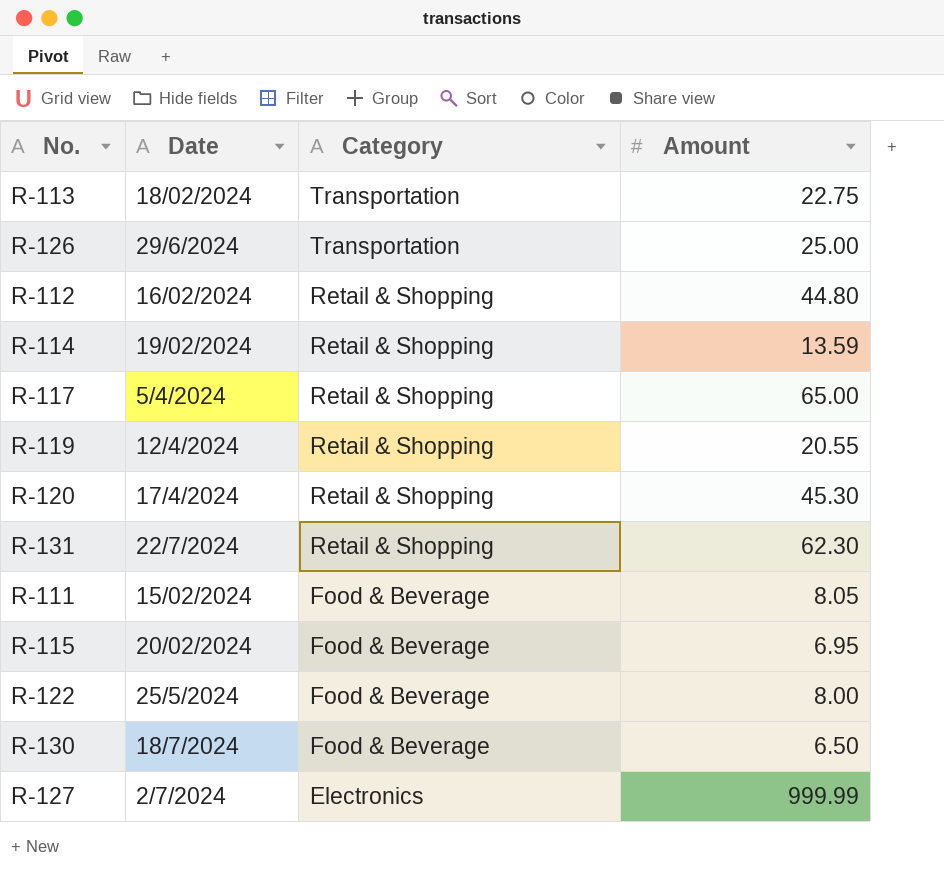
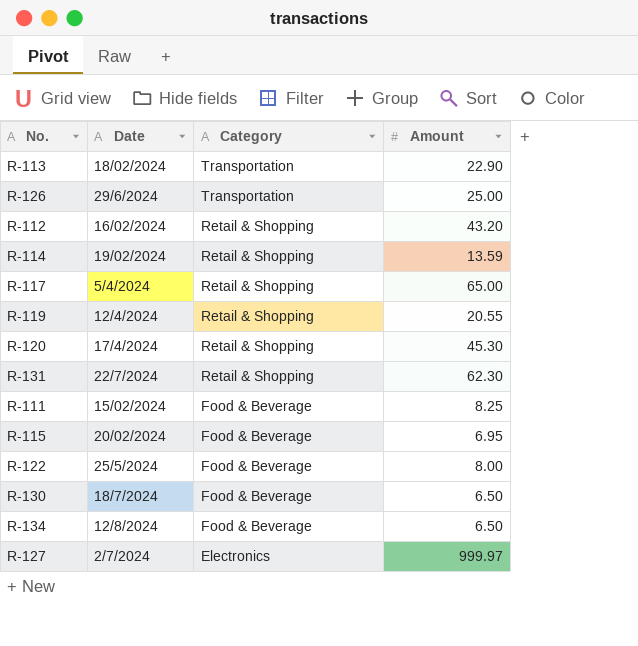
R-113 | Amount: 22.75 -> 22.90
R-112 | Amount: 44.80 -> 43.20
R-111 | Amount: 8.05 -> 8.25
row R-134: none -> 12/8/2024 | Food & Beverage | 6.50
R-127 | Amount: 999.99 -> 999.97

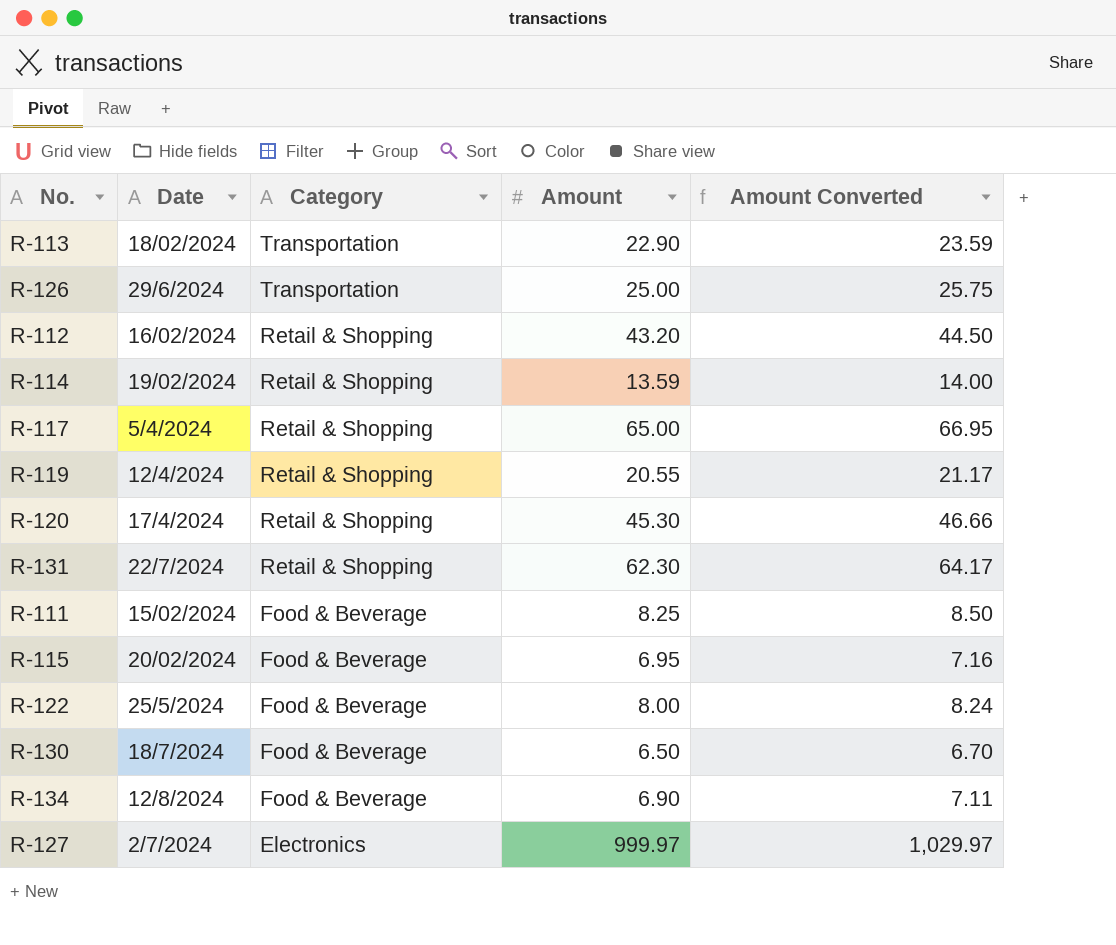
column Amount Converted | formula: none -> [Amount] * 1.03
R-134 | Amount: 6.50 -> 6.90

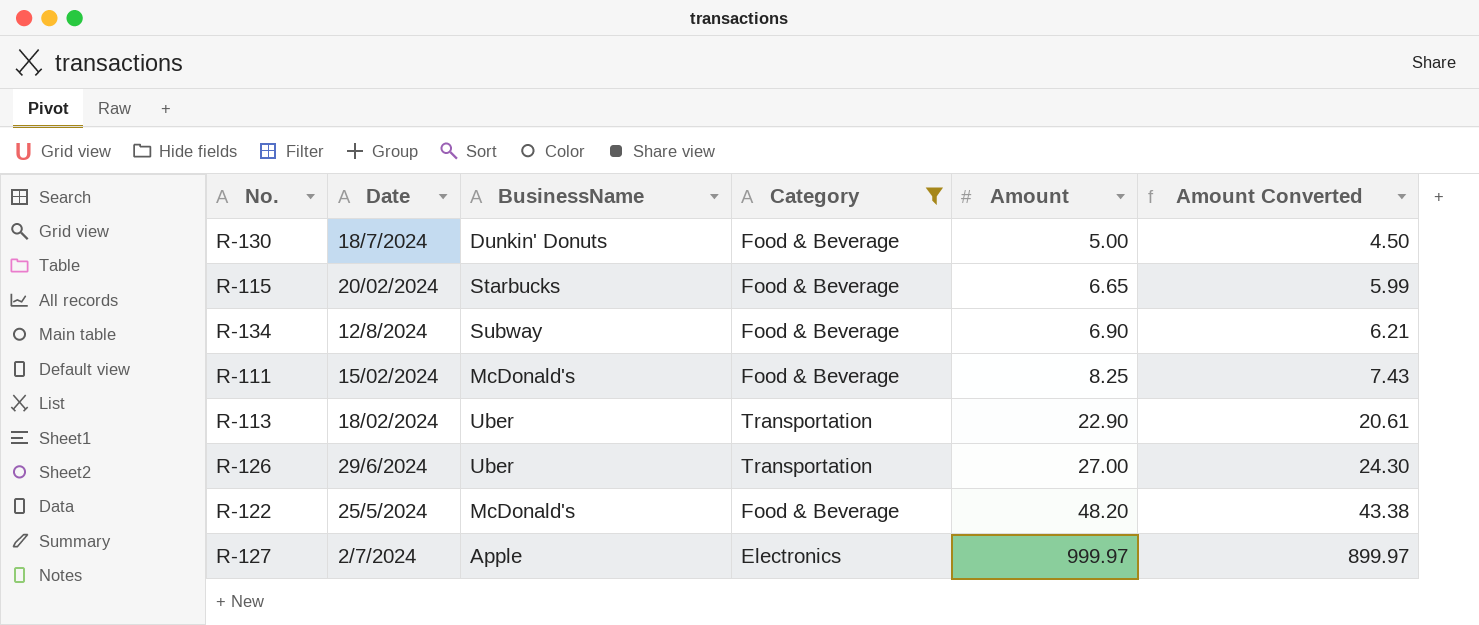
filter: none -> Category != Retail & Shopping
row order: Category descending -> Amount ascending
column BusinessName | position: none -> 3
column Amount Converted | formula: [Amount] * 1.03 -> [Amount] * 0.9
R-130 | Amount: 6.50 -> 5.00
R-115 | Amount: 6.95 -> 6.65
R-126 | Amount: 25.00 -> 27.00
R-122 | Amount: 8.00 -> 48.20

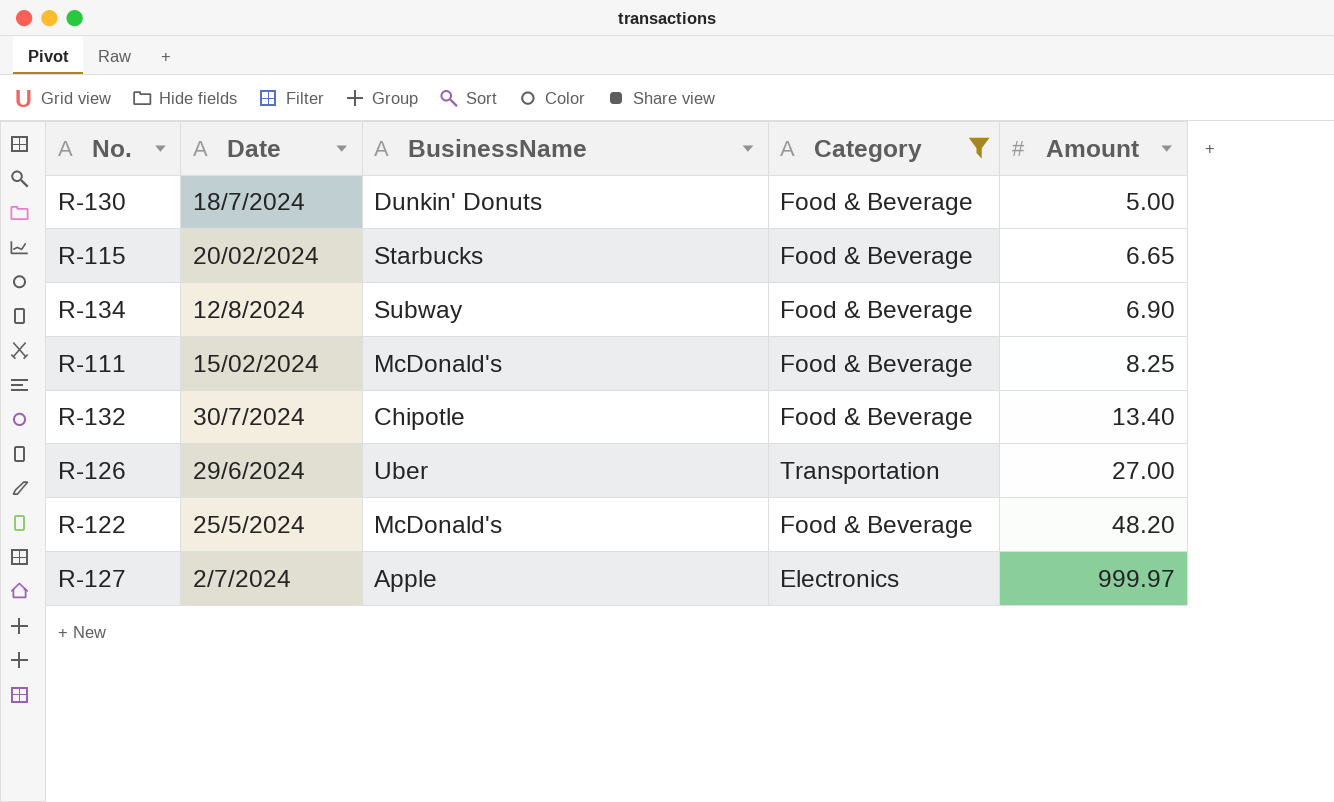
column Amount Converted | formula: [Amount] * 0.9 -> none
row R-113: 18/02/2024 | Uber | Transportation | 22.90 | 20.61 -> none
row R-132: none -> 30/7/2024 | Chipotle | Food & Beverage | 13.40

